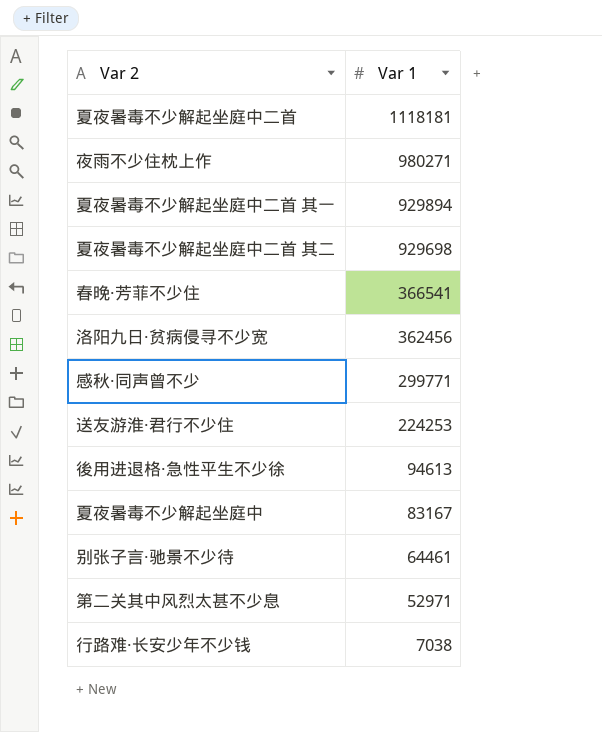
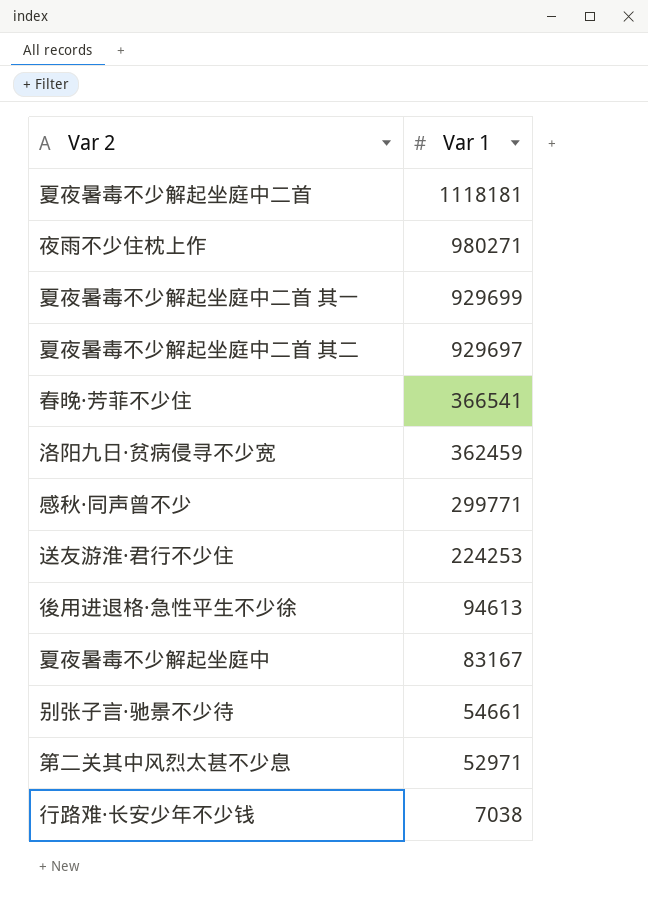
夏夜暑毒不少解起坐庭中二首 其一 | Var 1: 929894 -> 929699
夏夜暑毒不少解起坐庭中二首 其二 | Var 1: 929698 -> 929697
洛阳九日·贫病侵寻不少宽 | Var 1: 362456 -> 362459
别张子言·驰景不少待 | Var 1: 64461 -> 54661

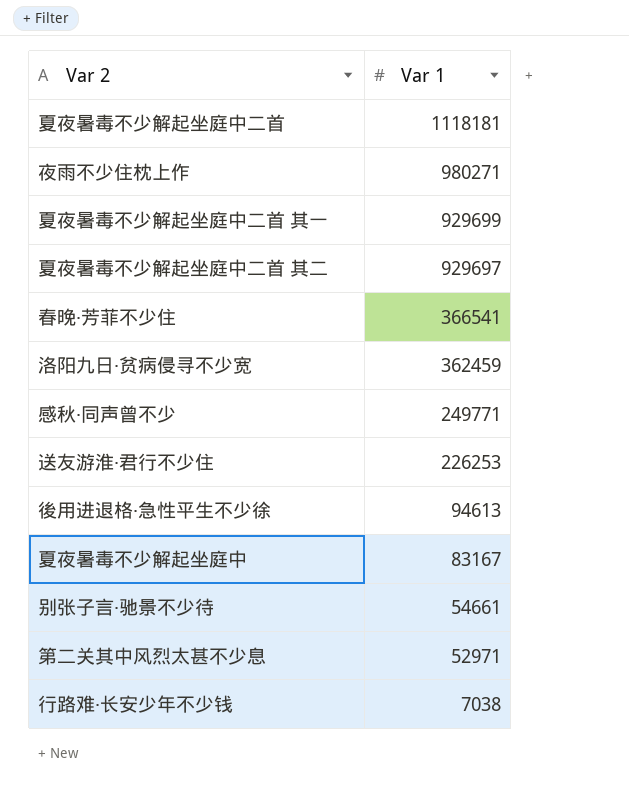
感秋·同声曾不少 | Var 1: 299771 -> 249771
送友游淮·君行不少住 | Var 1: 224253 -> 226253

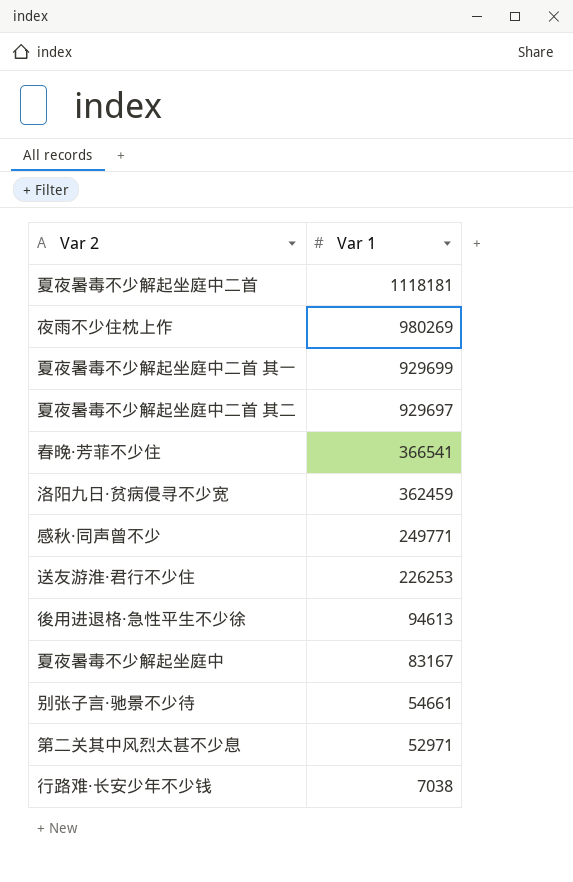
夜雨不少住枕上作 | Var 1: 980271 -> 980269

